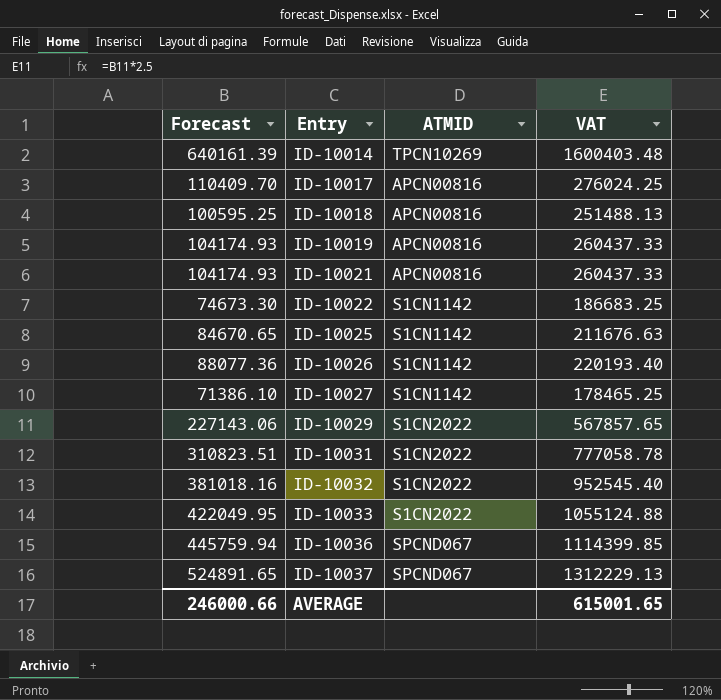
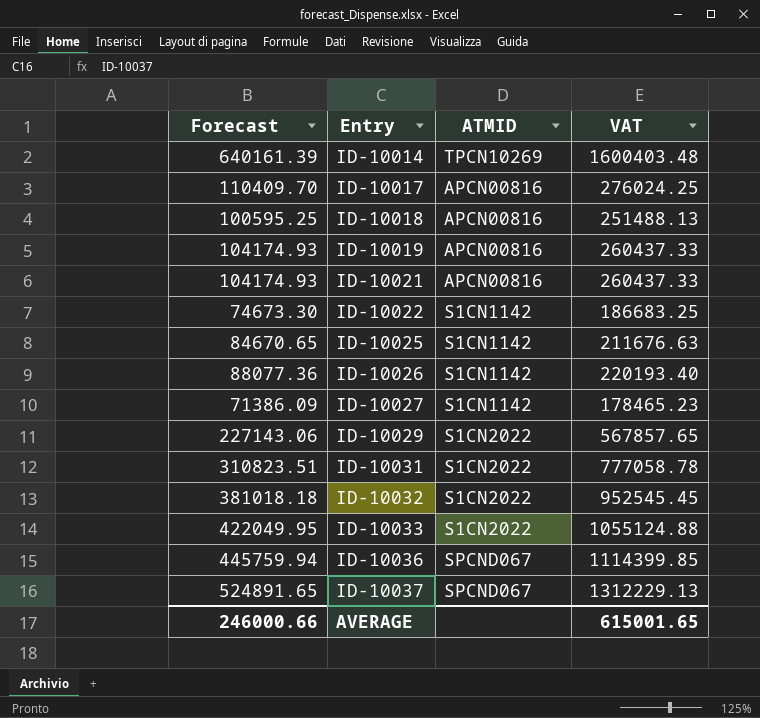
ID-10027 | Forecast: 71386.10 -> 71386.09
ID-10027 | VAT: 178465.25 -> 178465.23
ID-10032 | Forecast: 381018.16 -> 381018.18
ID-10032 | VAT: 952545.40 -> 952545.45

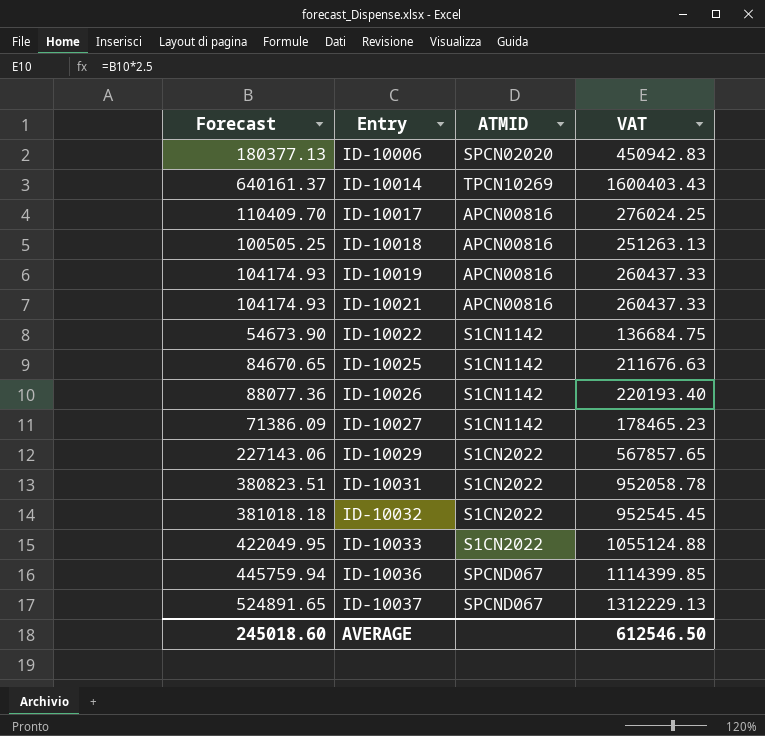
row ID-10006: none -> 180377.13 | SPCN02020 | 450942.83
ID-10014 | Forecast: 640161.39 -> 640161.37
ID-10014 | VAT: 1600403.48 -> 1600403.43
ID-10018 | Forecast: 100595.25 -> 100505.25
ID-10018 | VAT: 251488.13 -> 251263.13
ID-10022 | Forecast: 74673.30 -> 54673.90
ID-10022 | VAT: 186683.25 -> 136684.75
ID-10031 | Forecast: 310823.51 -> 380823.51
ID-10031 | VAT: 777058.78 -> 952058.78
AVERAGE | Forecast: 246000.66 -> 245018.60
AVERAGE | VAT: 615001.65 -> 612546.50

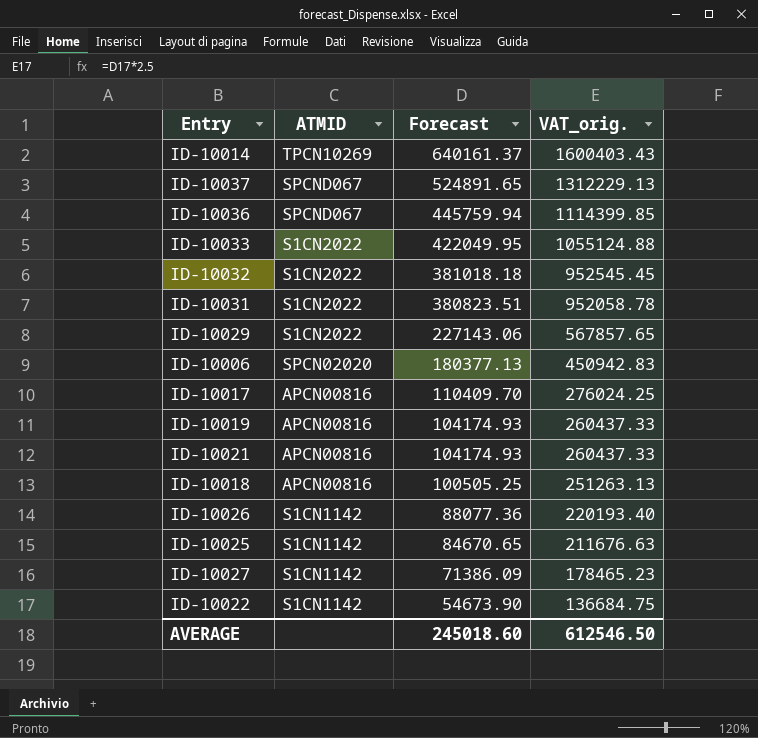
row order: Entry ascending -> Forecast descending
column Forecast | position: 1 -> 3
column name: VAT -> VAT_orig.

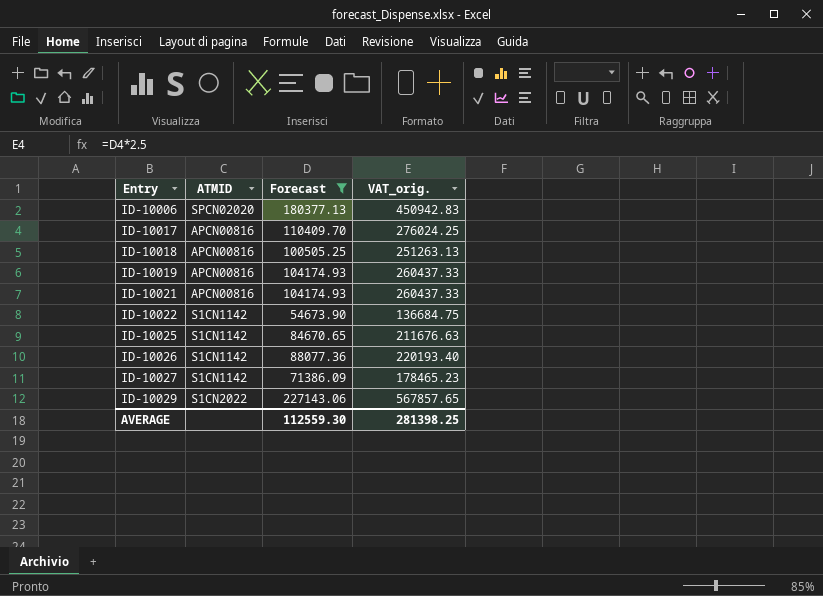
filter: none -> Forecast <= 227143.06
row order: Forecast descending -> Entry ascending
AVERAGE | Forecast: 245018.60 -> 112559.30
AVERAGE | VAT_orig.: 612546.50 -> 281398.25

